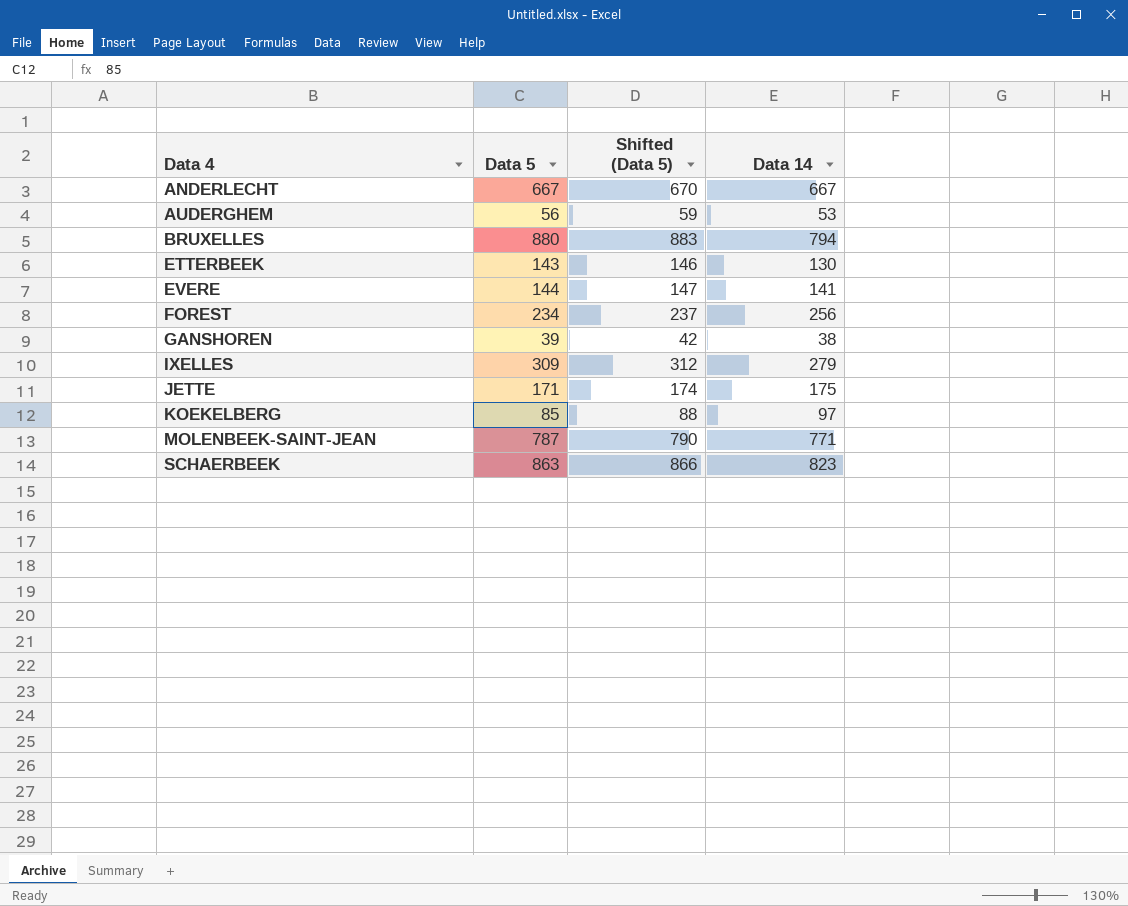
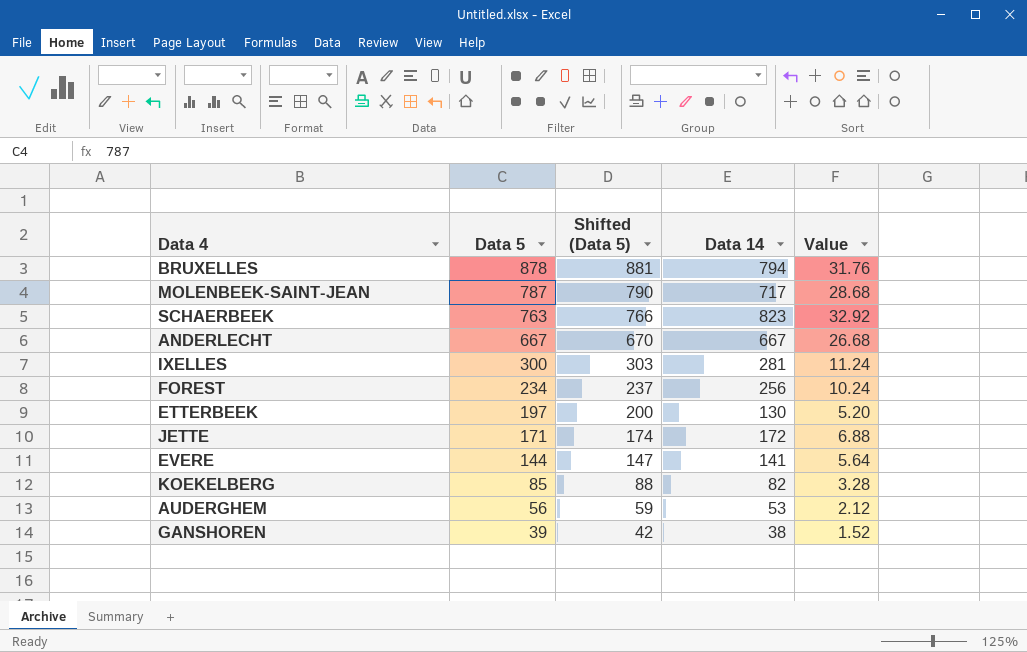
row order: Data 4 ascending -> Data 5 descending
column Value | formula: none -> [Data 14] * 0.04
BRUXELLES | Data 5: 880 -> 878
BRUXELLES | Shifted (Data 5): 883 -> 881
MOLENBEEK-SAINT-JEAN | Data 14: 771 -> 717
SCHAERBEEK | Data 5: 863 -> 763
SCHAERBEEK | Shifted (Data 5): 866 -> 766
IXELLES | Data 5: 309 -> 300
IXELLES | Shifted (Data 5): 312 -> 303
IXELLES | Data 14: 279 -> 281
ETTERBEEK | Data 5: 143 -> 197
ETTERBEEK | Shifted (Data 5): 146 -> 200
JETTE | Data 14: 175 -> 172
KOEKELBERG | Data 14: 97 -> 82

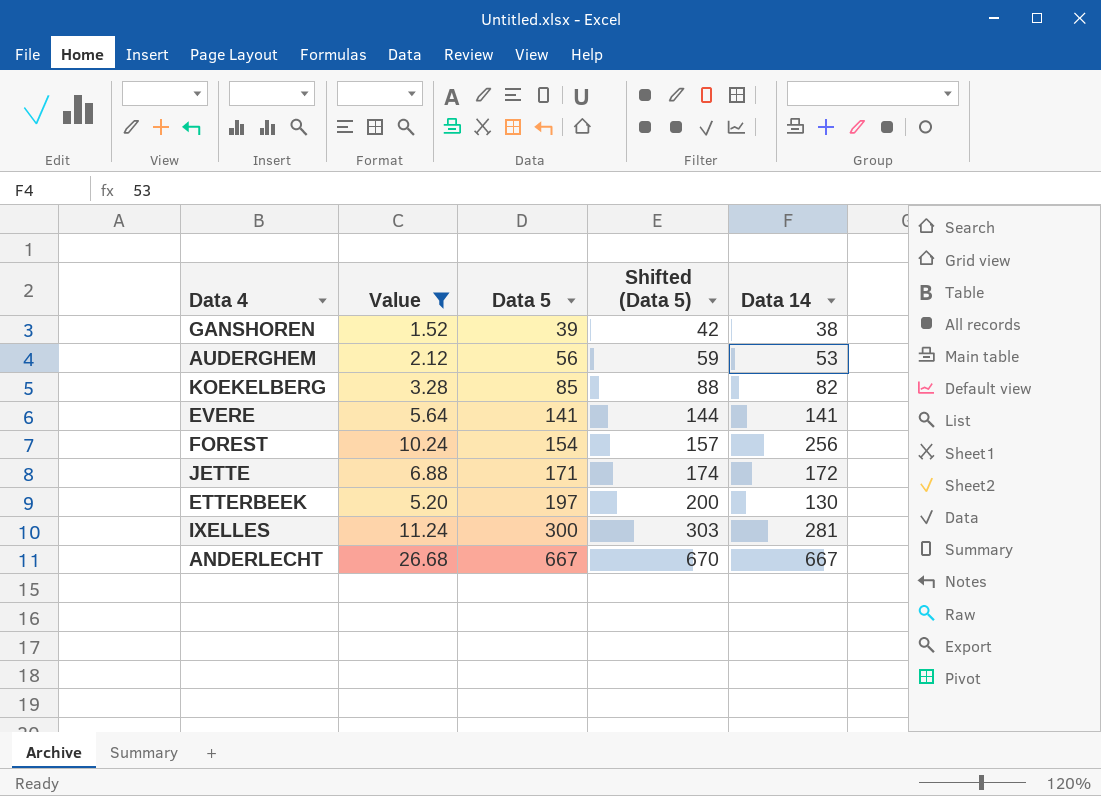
filter: none -> Value <= 26.68
row order: Data 5 descending -> Data 5 ascending
column Value | position: 5 -> 2
EVERE | Data 5: 144 -> 141
EVERE | Shifted (Data 5): 147 -> 144
FOREST | Data 5: 234 -> 154
FOREST | Shifted (Data 5): 237 -> 157

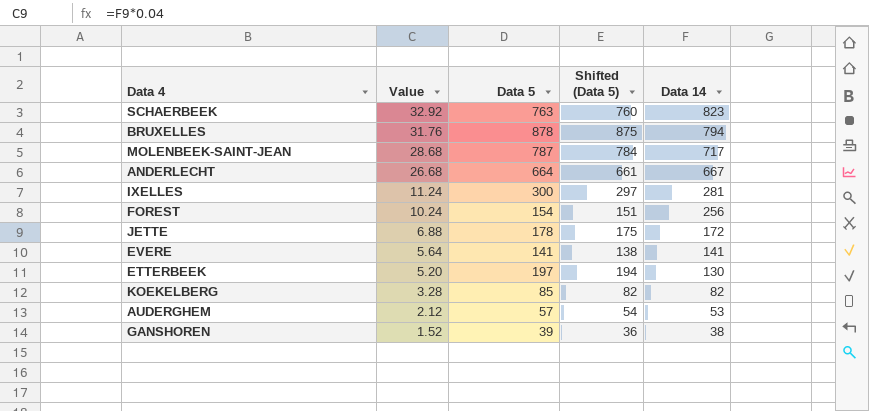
filter: Value <= 26.68 -> none
row order: Data 5 ascending -> Value descending
column Shifted (Data 5) | formula: [Data 5] + 3 -> [Data 5] - 3
ANDERLECHT | Data 5: 667 -> 664
JETTE | Data 5: 171 -> 178
AUDERGHEM | Data 5: 56 -> 57

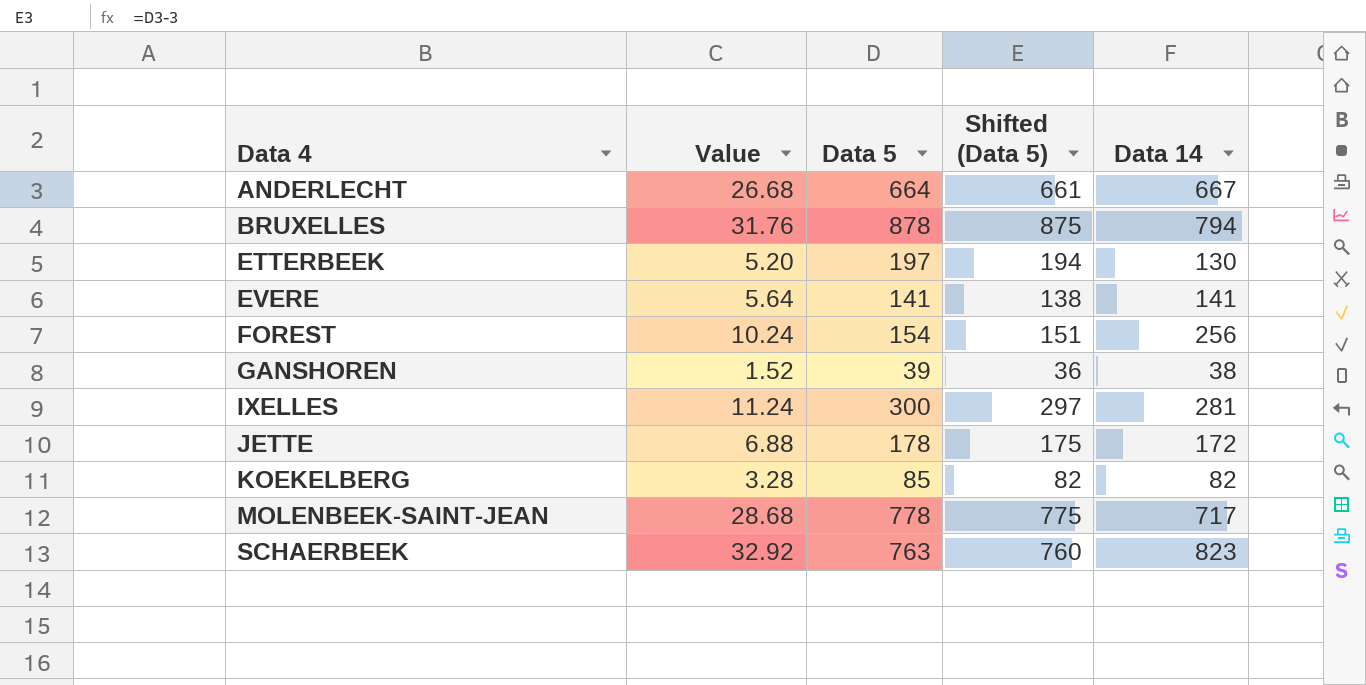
row order: Value descending -> Data 4 ascending
row AUDERGHEM: 2.12 | 57 | 54 | 53 -> none
MOLENBEEK-SAINT-JEAN | Data 5: 787 -> 778
MOLENBEEK-SAINT-JEAN | Shifted (Data 5): 784 -> 775

